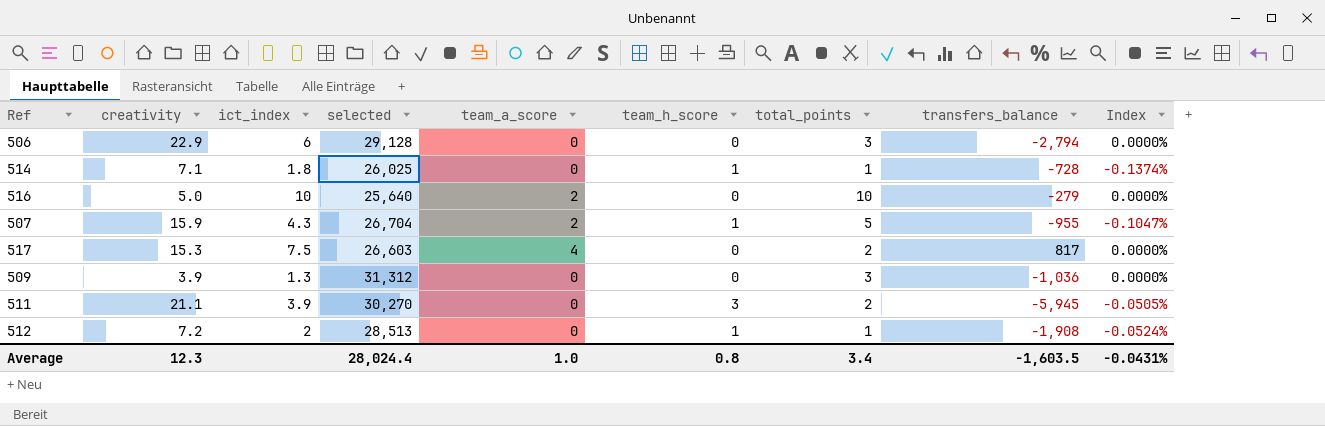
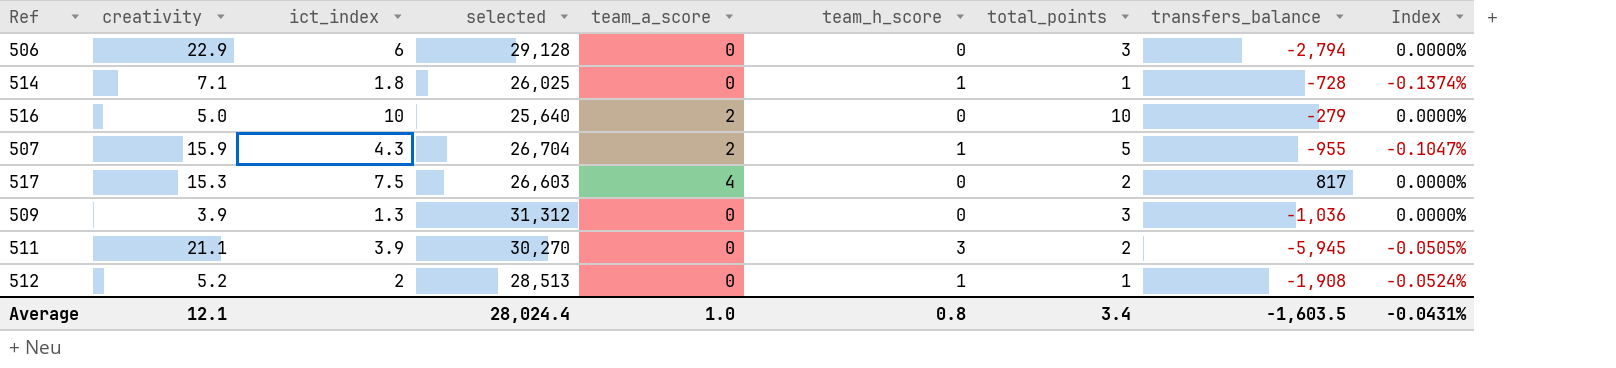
512 | creativity: 7.2 -> 5.2
Average | creativity: 12.3 -> 12.1

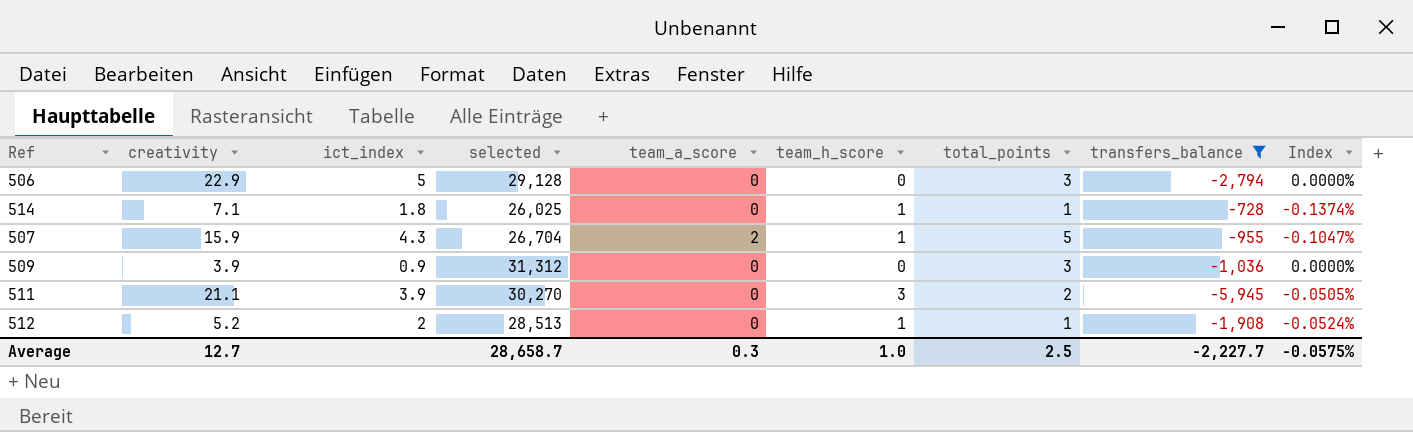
filter: none -> transfers_balance <= -728
506 | ict_index: 6 -> 5
509 | ict_index: 1.3 -> 0.9
Average | creativity: 12.1 -> 12.7
Average | selected: 28,024.4 -> 28,658.7
Average | team_a_score: 1.0 -> 0.3
Average | team_h_score: 0.8 -> 1.0
Average | total_points: 3.4 -> 2.5
Average | transfers_balance: -1,603.5 -> -2,227.7
Average | Index: -0.0431% -> -0.0575%

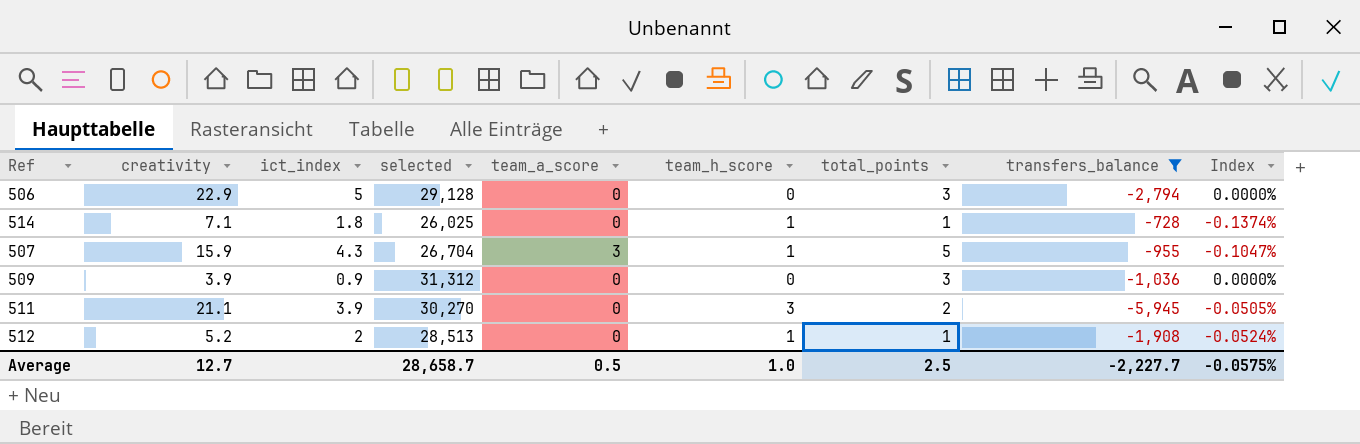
507 | team_a_score: 2 -> 3
Average | team_a_score: 0.3 -> 0.5

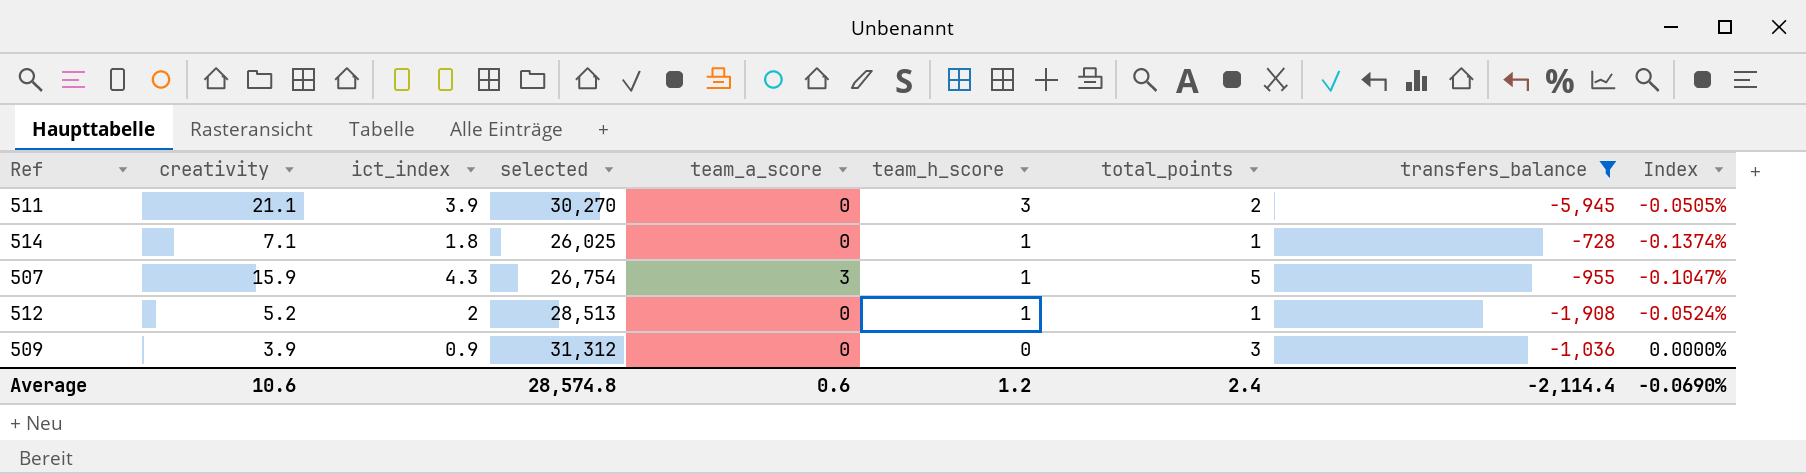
row order: none -> team_h_score descending
row 506: 22.9 | 5 | 29,128 | 0 | 0 | 3 | -2,794 | 0.0000% -> none
507 | selected: 26,704 -> 26,754
Average | creativity: 12.7 -> 10.6
Average | selected: 28,658.7 -> 28,574.8
Average | team_a_score: 0.5 -> 0.6
Average | team_h_score: 1.0 -> 1.2
Average | total_points: 2.5 -> 2.4
Average | transfers_balance: -2,227.7 -> -2,114.4
Average | Index: -0.0575% -> -0.0690%

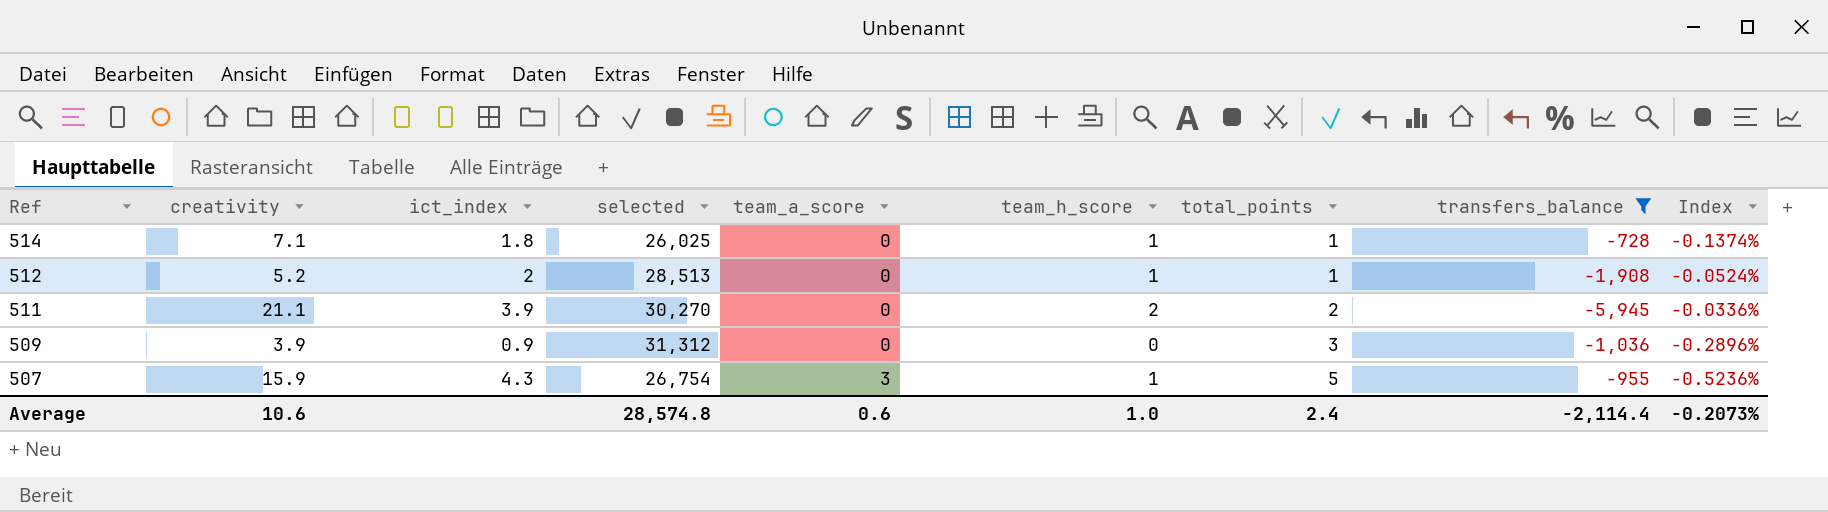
row order: team_h_score descending -> Ref descending
column Index | formula: [team_h_score] / [transfers_balance] -> [total_points] / [transfers_balance]
511 | team_h_score: 3 -> 2
Average | team_h_score: 1.2 -> 1.0
Average | Index: -0.0690% -> -0.2073%

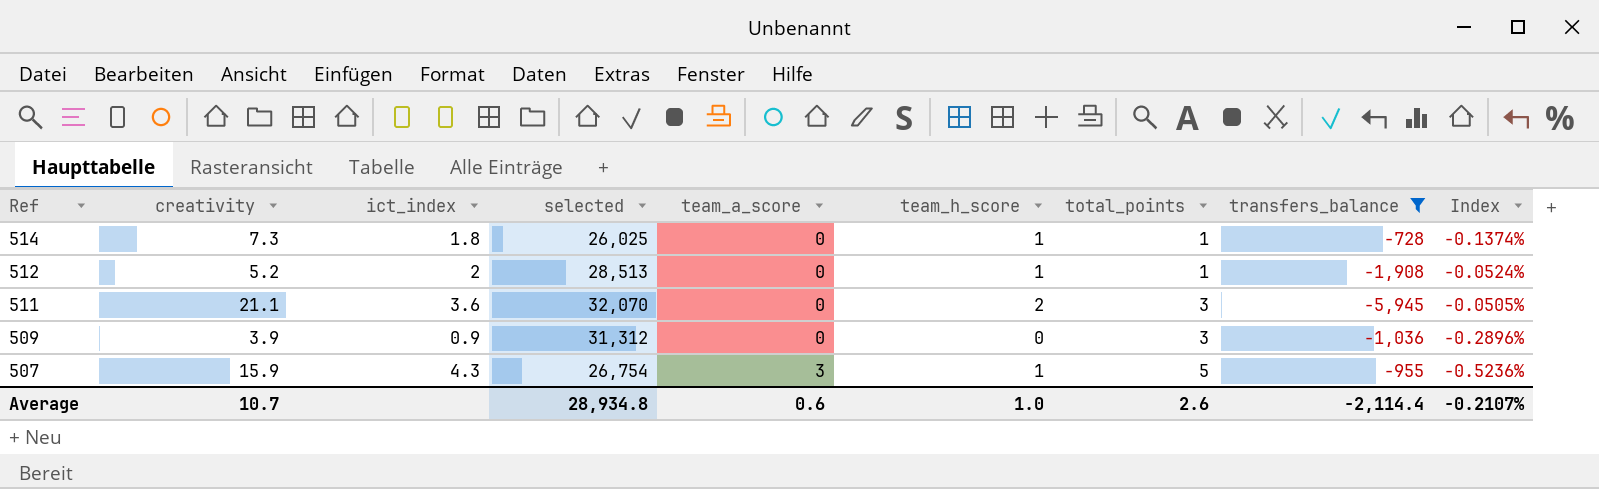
514 | creativity: 7.1 -> 7.3
511 | ict_index: 3.9 -> 3.6
511 | selected: 30,270 -> 32,070
511 | total_points: 2 -> 3
511 | Index: -0.0336% -> -0.0505%
Average | creativity: 10.6 -> 10.7
Average | selected: 28,574.8 -> 28,934.8
Average | total_points: 2.4 -> 2.6
Average | Index: -0.2073% -> -0.2107%

